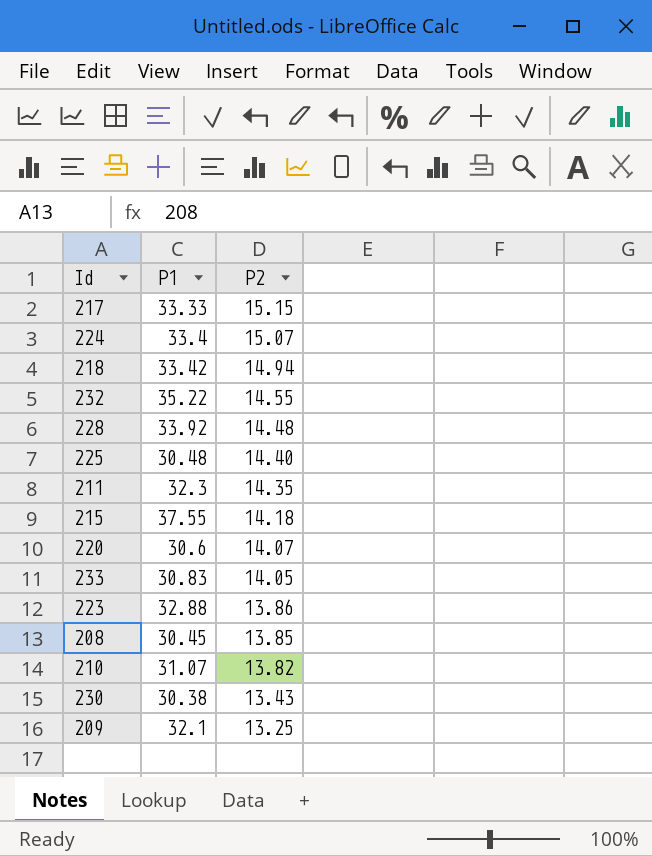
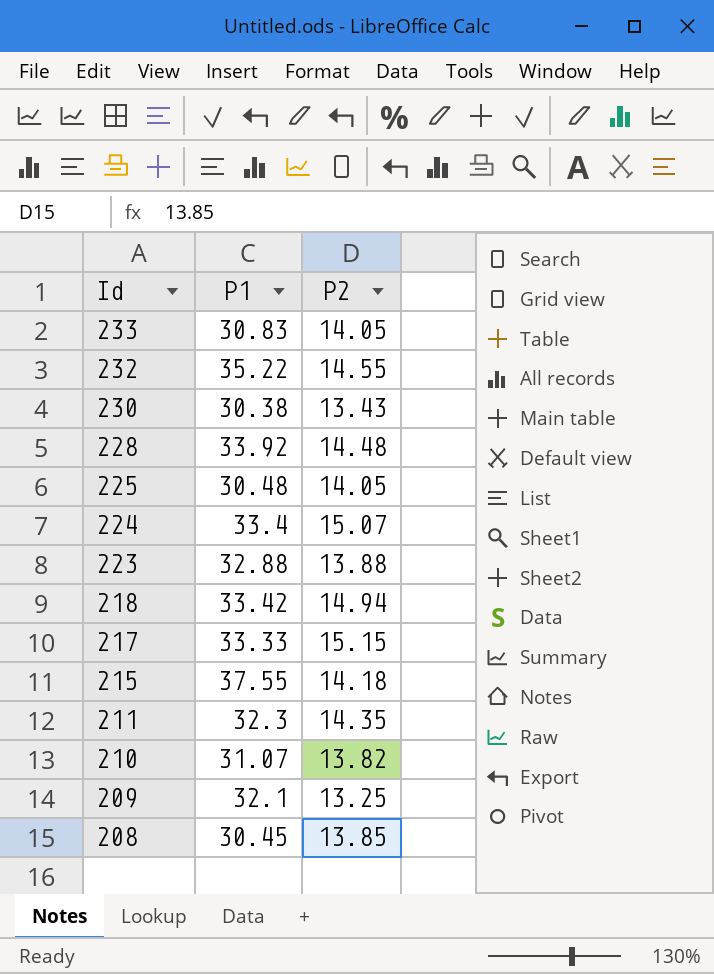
row order: P2 descending -> Id descending
row 220: 30.6 | 14.07 -> none
225 | P2: 14.40 -> 14.05
223 | P2: 13.86 -> 13.88

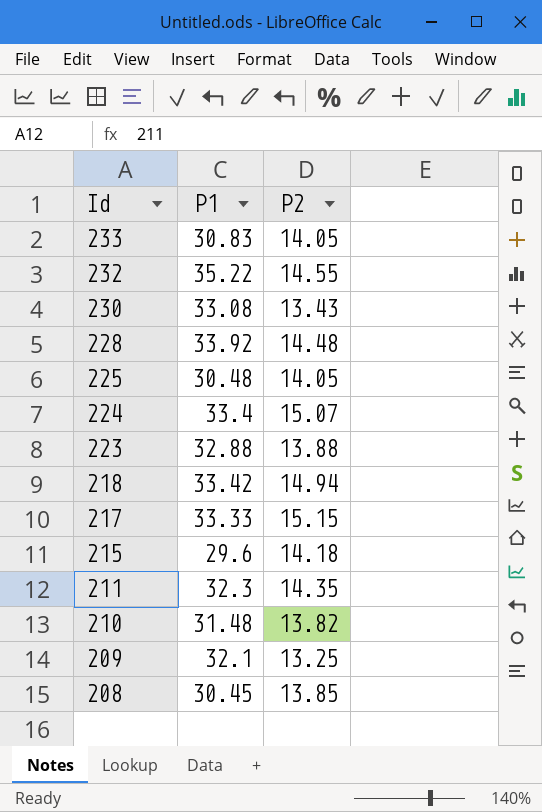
230 | P1: 30.38 -> 33.08
215 | P1: 37.55 -> 29.6
210 | P1: 31.07 -> 31.48

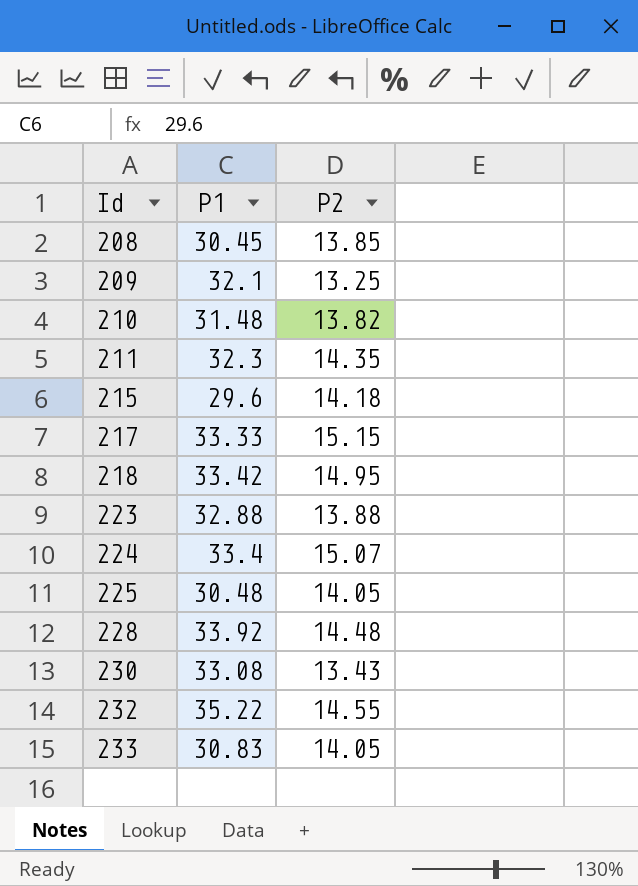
row order: Id descending -> Id ascending
218 | P2: 14.94 -> 14.95

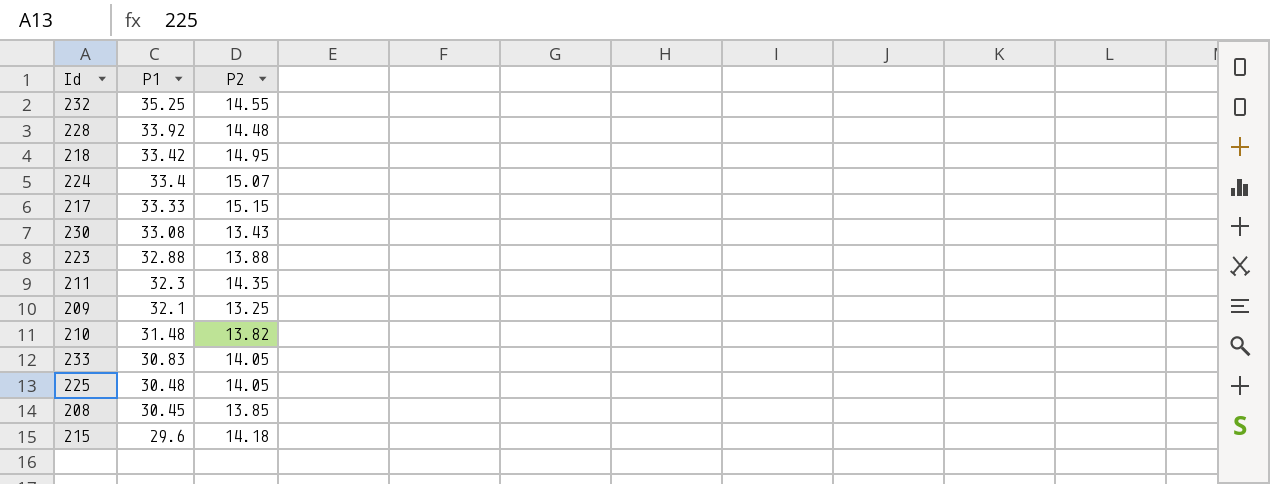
row order: Id ascending -> P1 descending
232 | P1: 35.22 -> 35.25

